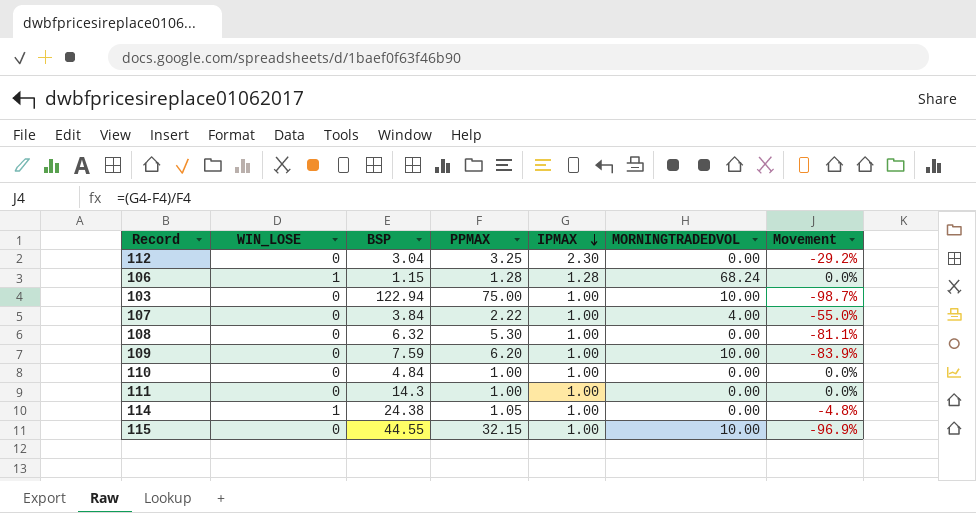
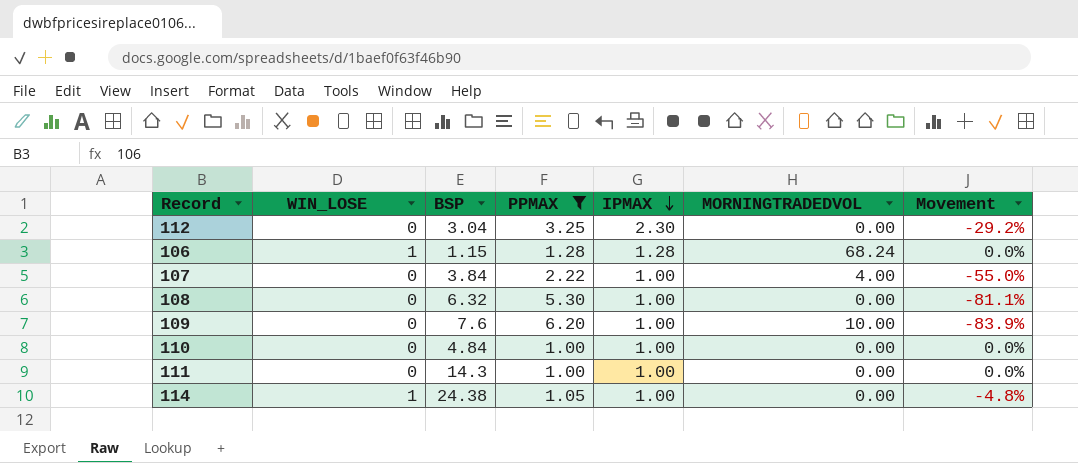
filter: none -> PPMAX <= 6.20
109 | BSP: 7.59 -> 7.6

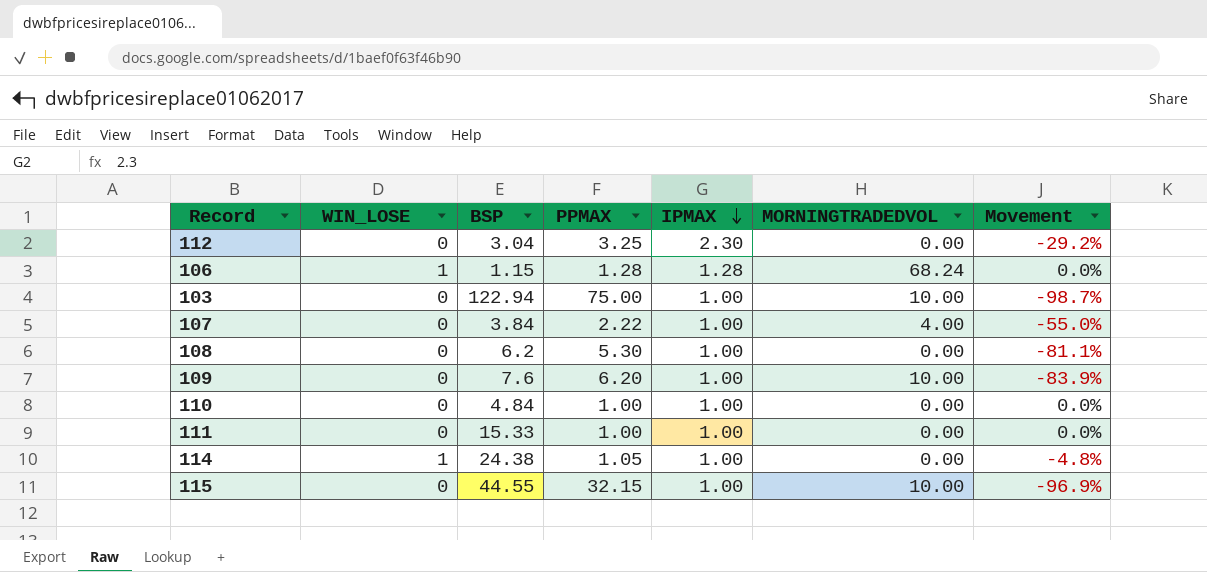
filter: PPMAX <= 6.20 -> none
108 | BSP: 6.32 -> 6.2
111 | BSP: 14.3 -> 15.33

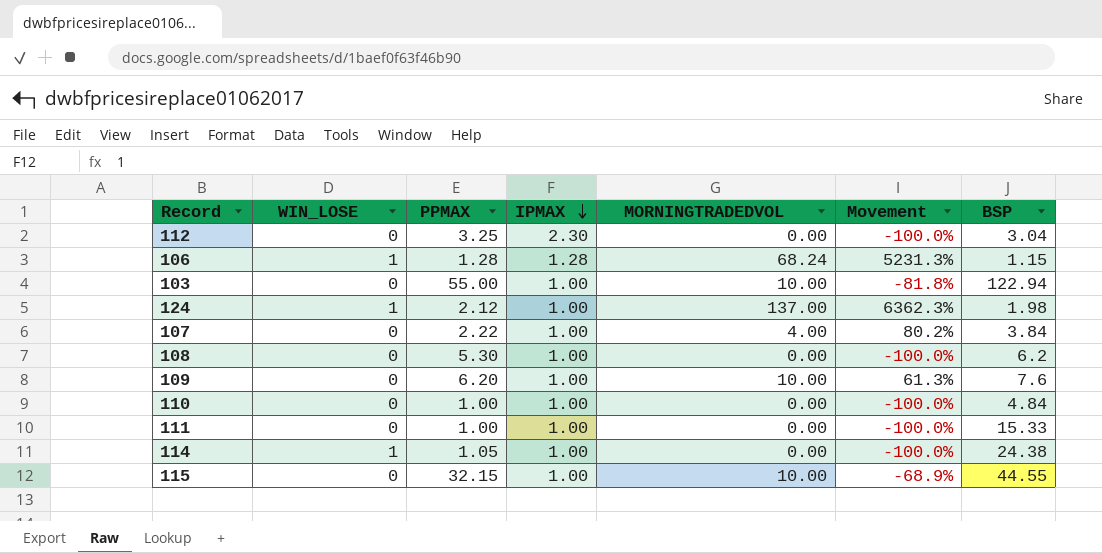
column Movement | formula: ([IPMAX] - [PPMAX]) / [PPMAX] -> ([MORNINGTRADEDVOL] - [PPMAX]) / [PPMAX]
column BSP | position: 3 -> 7
103 | PPMAX: 75.00 -> 55.00
row 124: none -> 1 | 2.12 | 1.00 | 137.00 | 6362.3% | 1.98

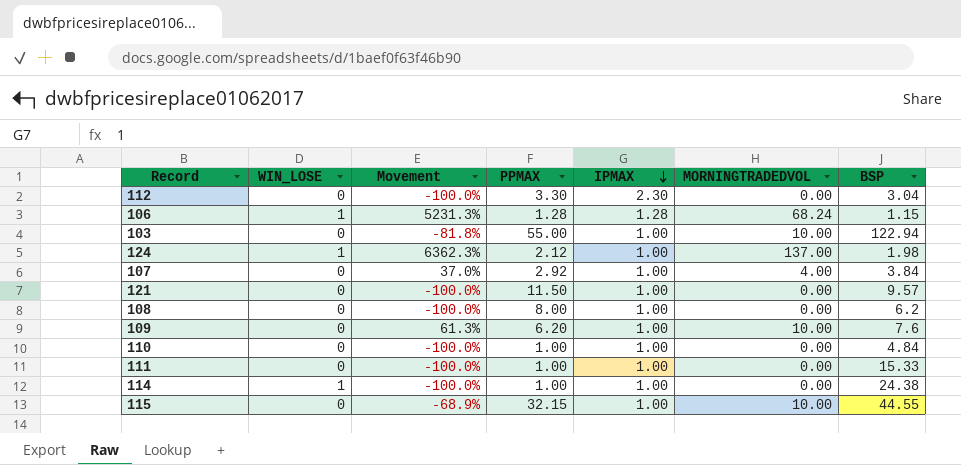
column Movement | position: 6 -> 3
112 | PPMAX: 3.25 -> 3.30
107 | Movement: 80.2% -> 37.0%
107 | PPMAX: 2.22 -> 2.92
row 121: none -> 0 | -100.0% | 11.50 | 1.00 | 0.00 | 9.57
108 | PPMAX: 5.30 -> 8.00
114 | PPMAX: 1.05 -> 1.00

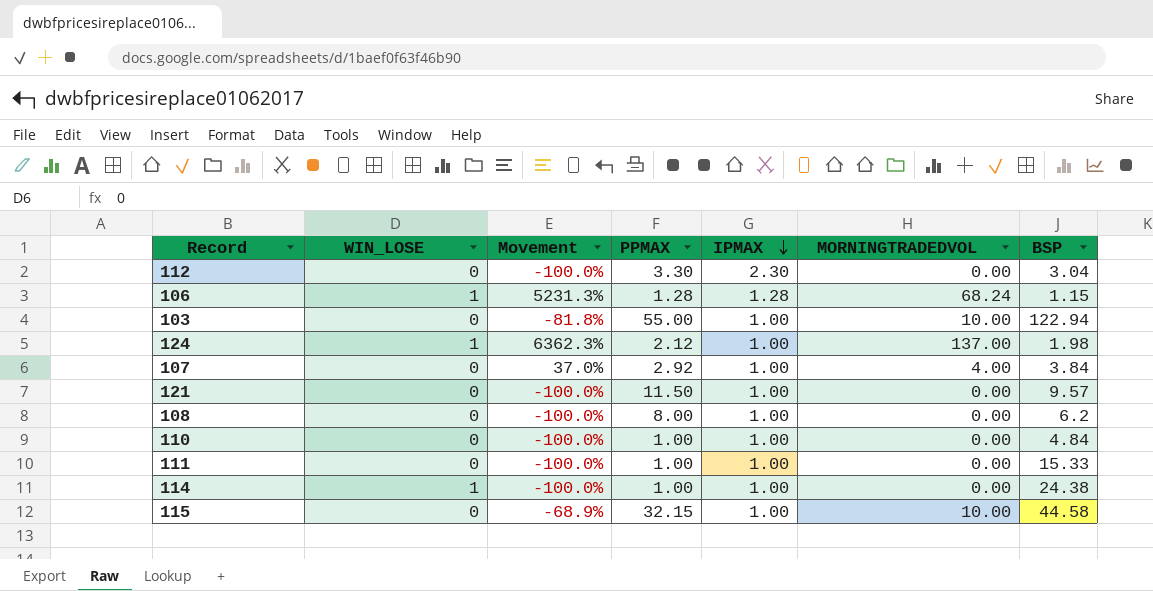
row 109: 0 | 61.3% | 6.20 | 1.00 | 10.00 | 7.6 -> none
115 | BSP: 44.55 -> 44.58

